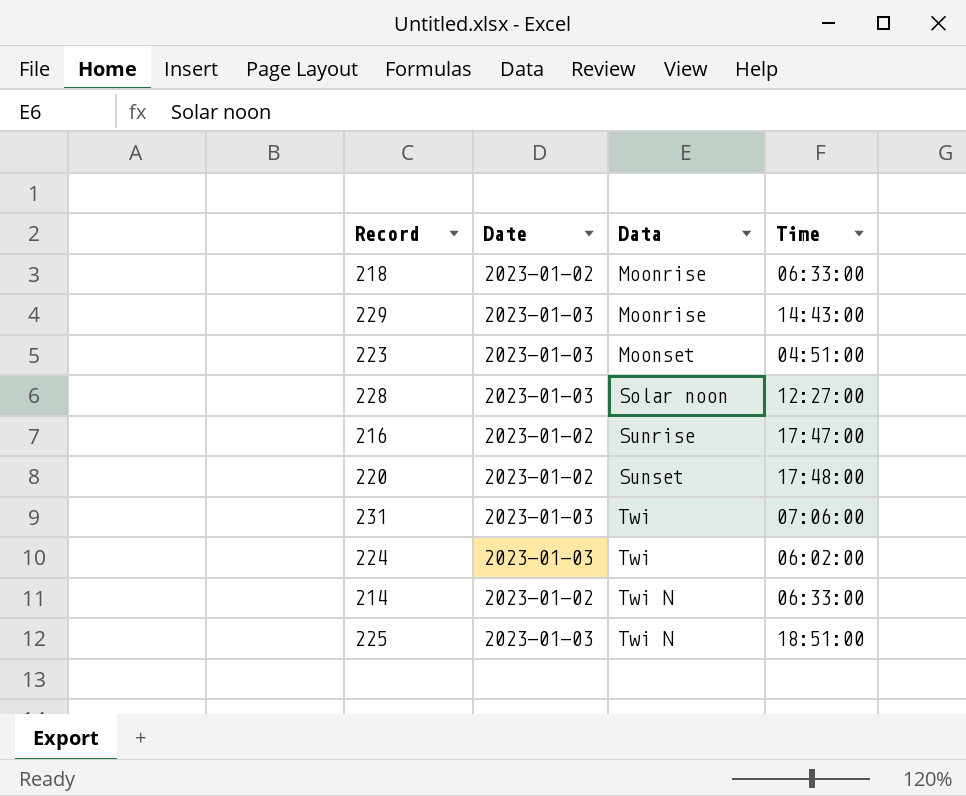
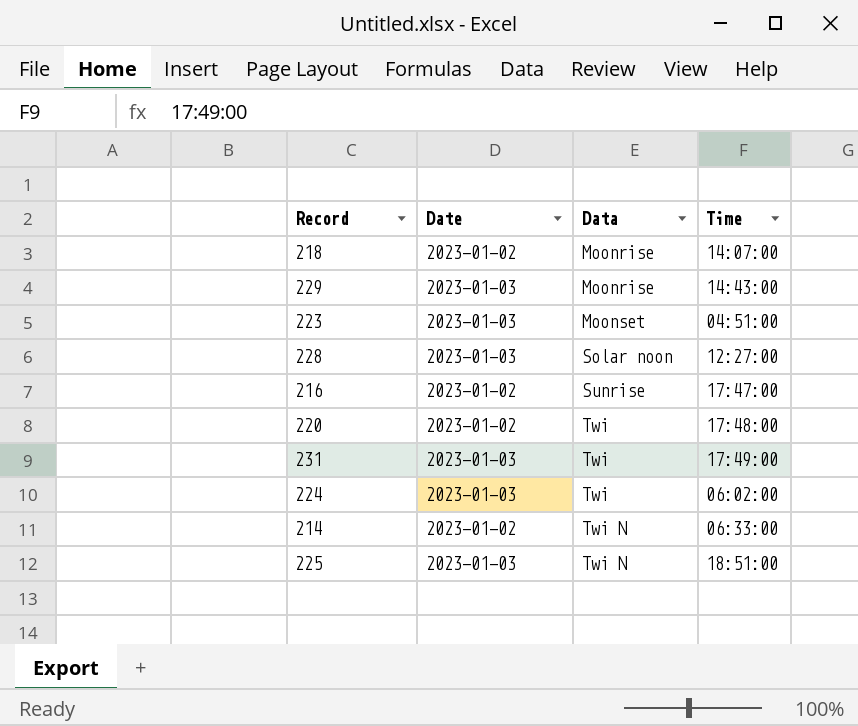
218 | Time: 06:33:00 -> 14:07:00
220 | Data: Sunset -> Twi
231 | Time: 07:06:00 -> 17:49:00

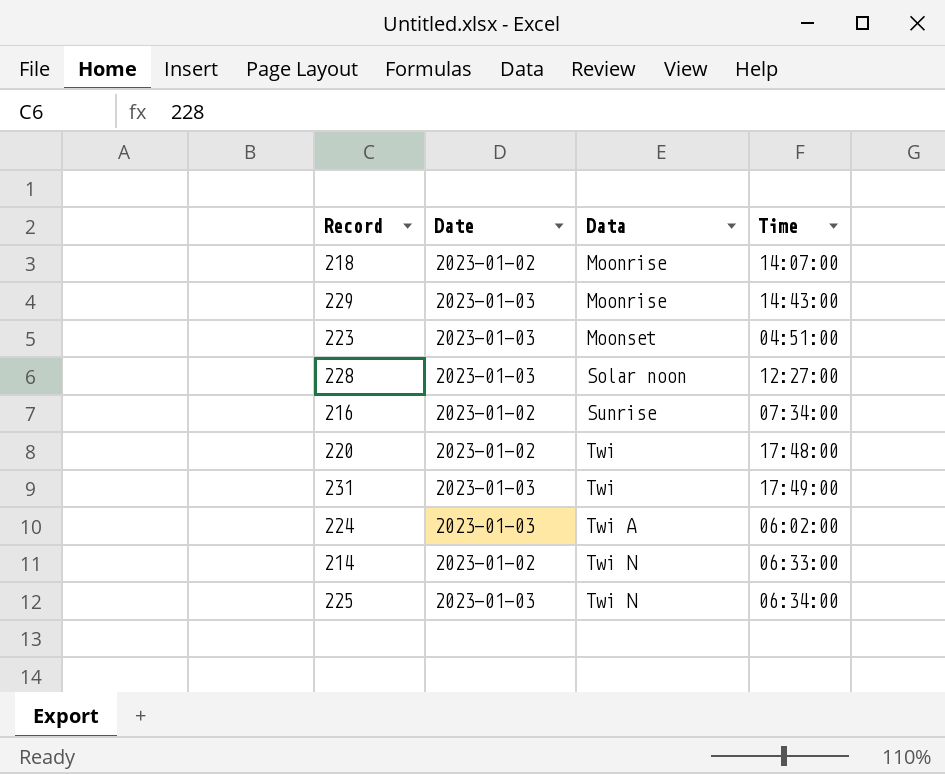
216 | Time: 17:47:00 -> 07:34:00
224 | Data: Twi -> Twi A
225 | Time: 18:51:00 -> 06:34:00

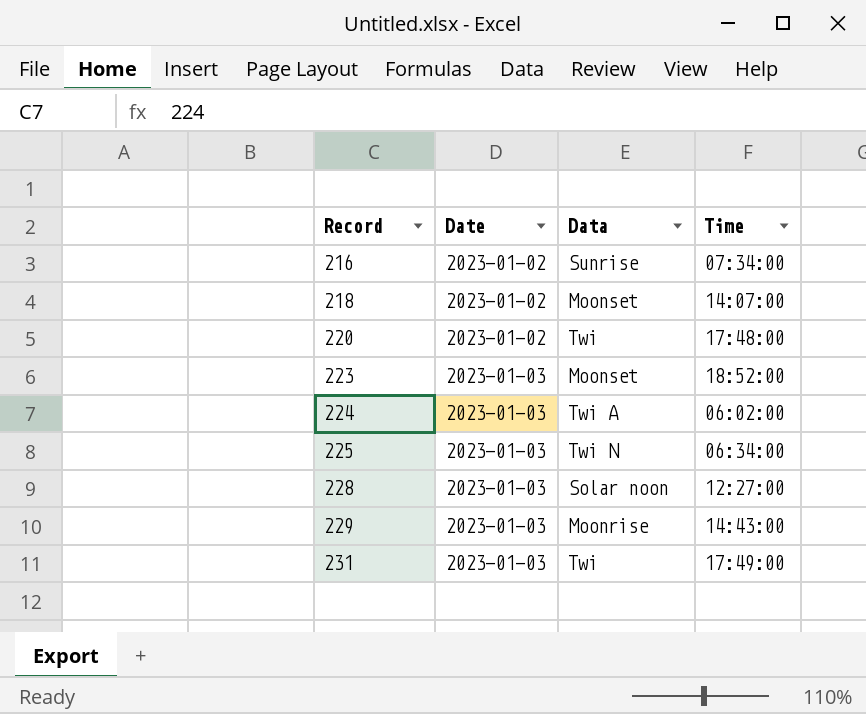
row order: Data ascending -> Record ascending
row 214: 2023-01-02 | Twi N | 06:33:00 -> none
218 | Data: Moonrise -> Moonset
223 | Time: 04:51:00 -> 18:52:00

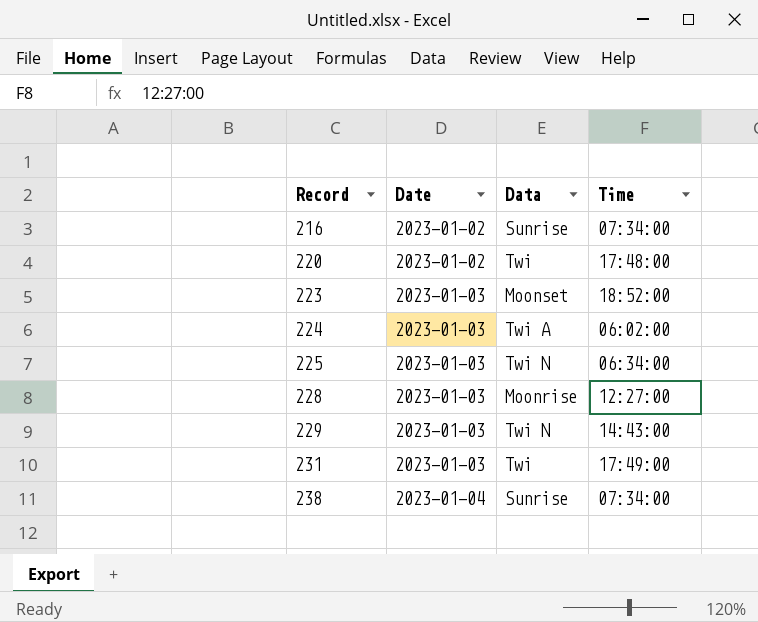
row 218: 2023-01-02 | Moonset | 14:07:00 -> none
228 | Data: Solar noon -> Moonrise
229 | Data: Moonrise -> Twi N
row 238: none -> 2023-01-04 | Sunrise | 07:34:00

